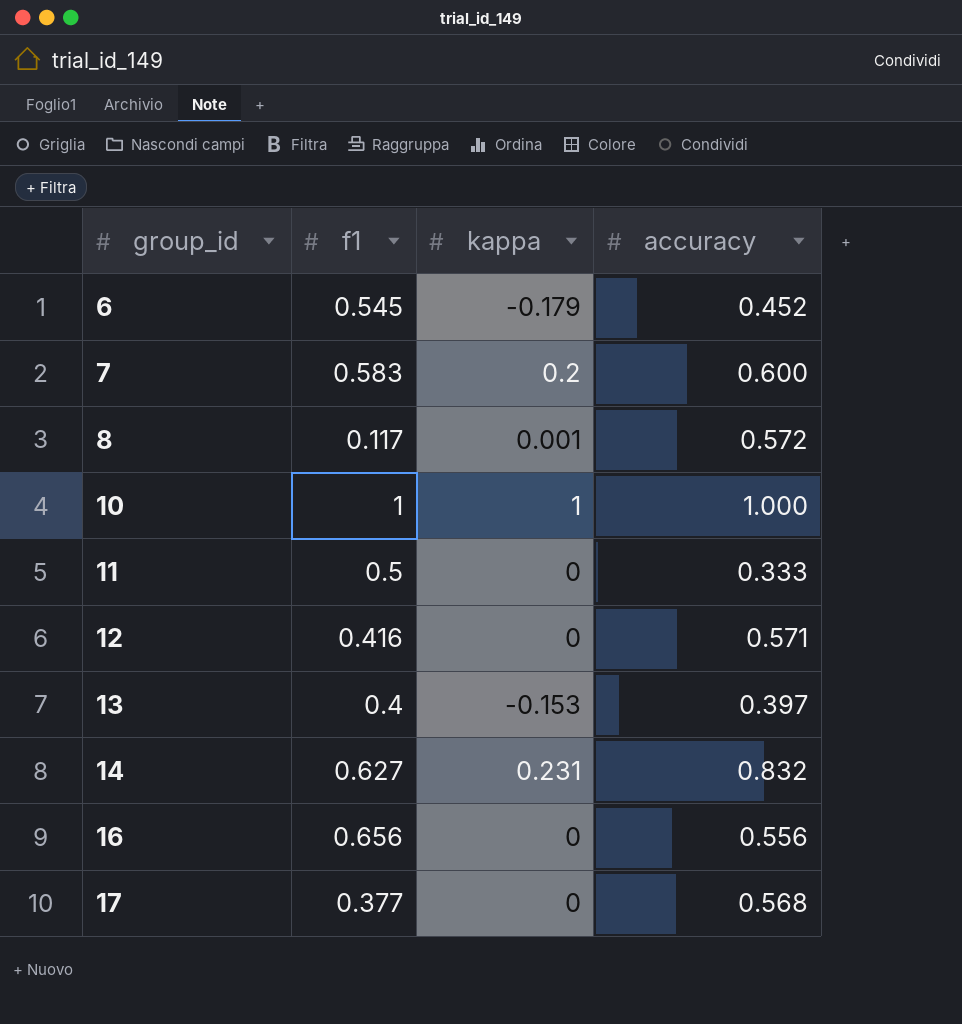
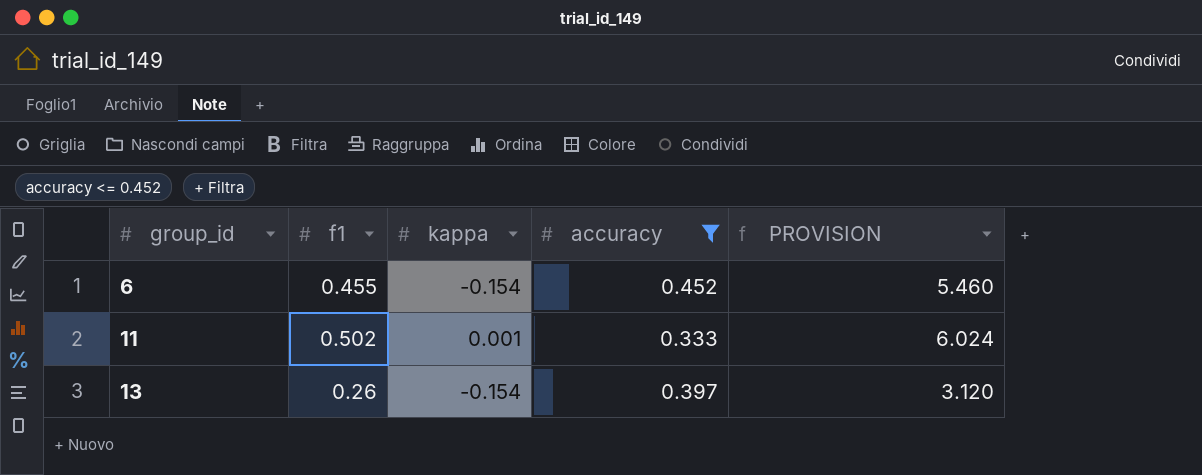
filter: none -> accuracy <= 0.452
column PROVISION | formula: none -> [f1] * 12
6 | f1: 0.545 -> 0.455
6 | kappa: -0.179 -> -0.154
11 | f1: 0.5 -> 0.502
11 | kappa: 0 -> 0.001
13 | f1: 0.4 -> 0.26
13 | kappa: -0.153 -> -0.154

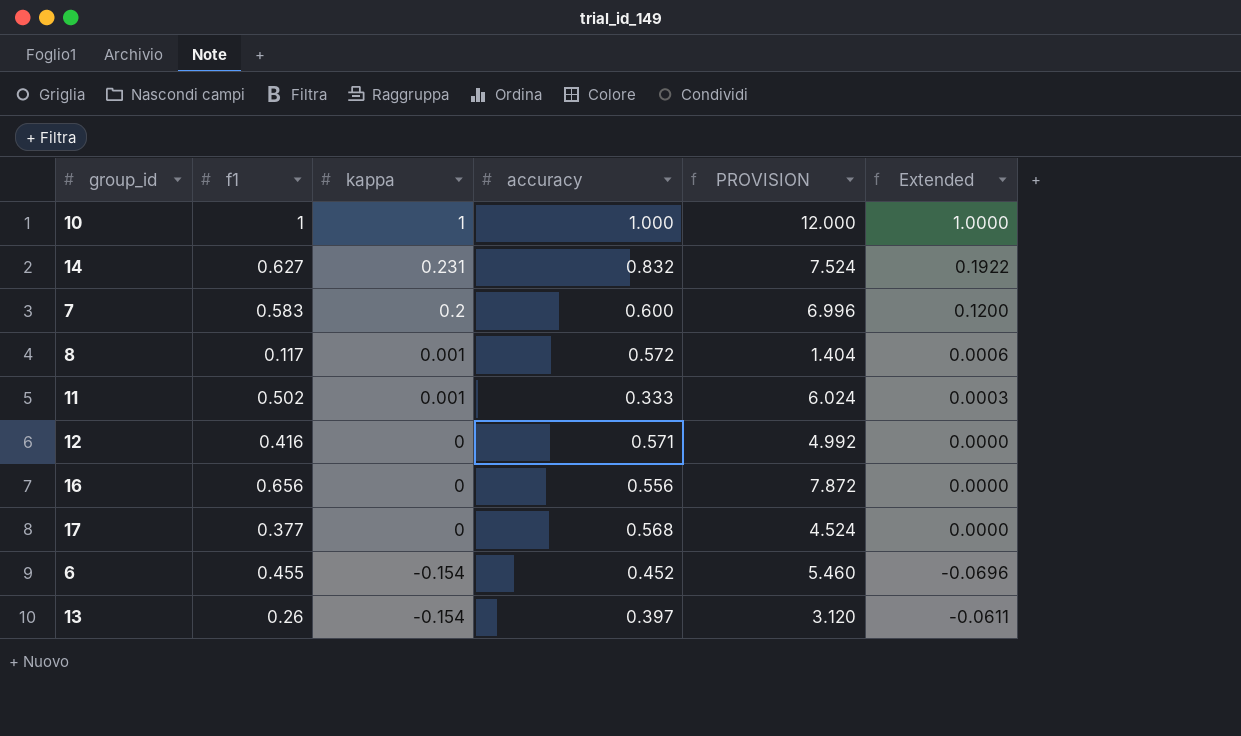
filter: accuracy <= 0.452 -> none
row order: group_id ascending -> kappa descending
column Extended | formula: none -> [kappa] * [accuracy]

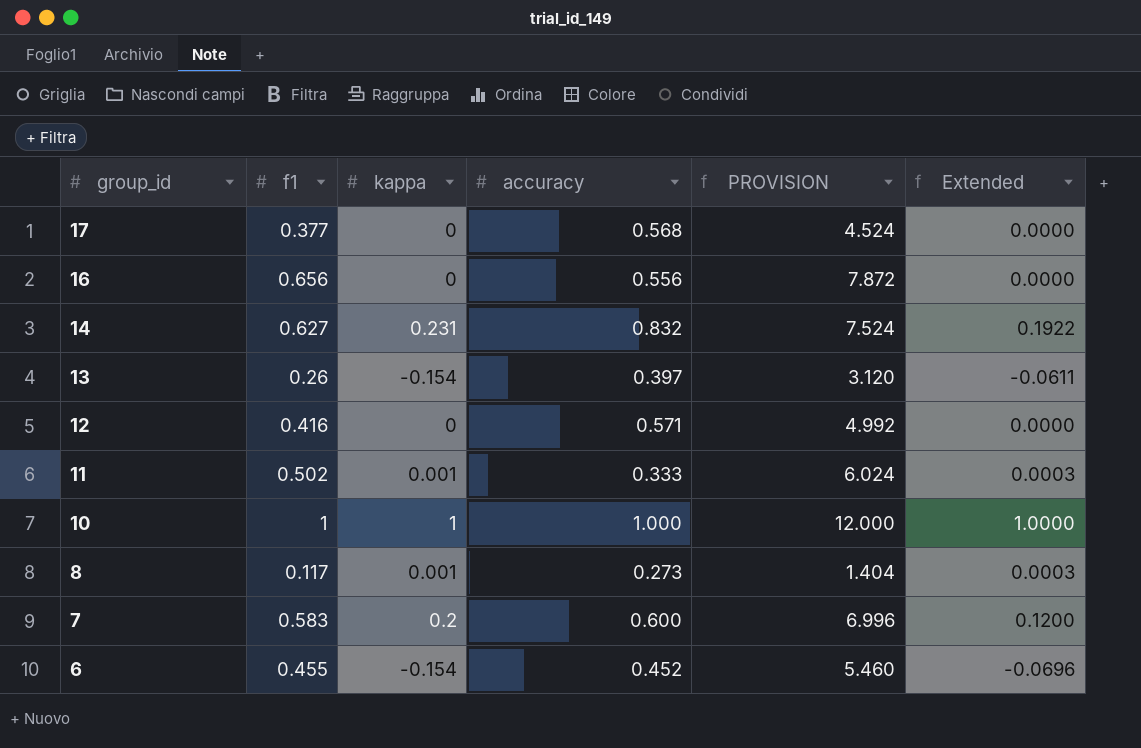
row order: kappa descending -> group_id descending
8 | accuracy: 0.572 -> 0.273
8 | Extended: 0.0006 -> 0.0003

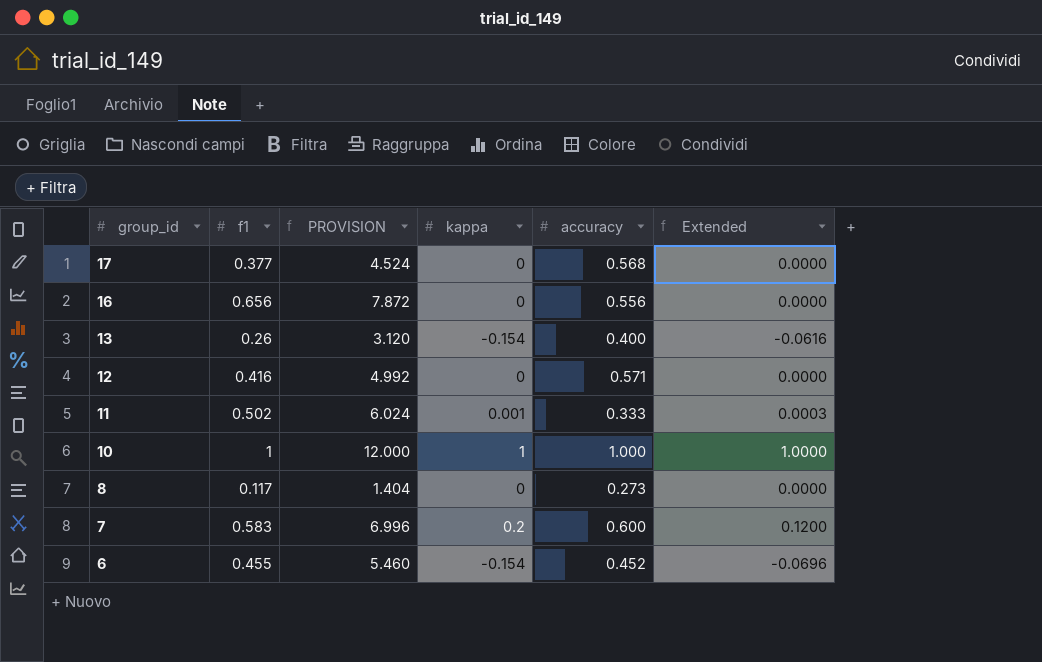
column PROVISION | position: 5 -> 3
row 14: 0.627 | 0.231 | 0.832 | 7.524 | 0.1922 -> none
13 | accuracy: 0.397 -> 0.400
13 | Extended: -0.0611 -> -0.0616
8 | kappa: 0.001 -> 0
8 | Extended: 0.0003 -> 0.0000

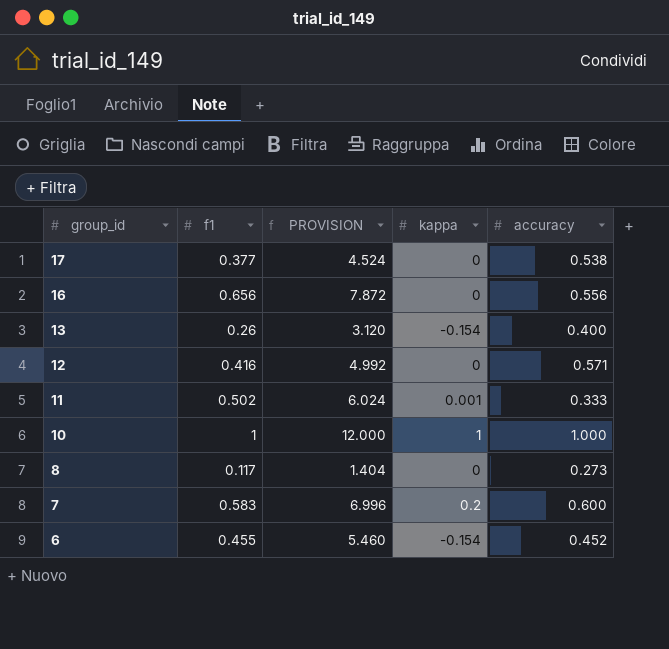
column Extended | formula: [kappa] * [accuracy] -> none
17 | accuracy: 0.568 -> 0.538

